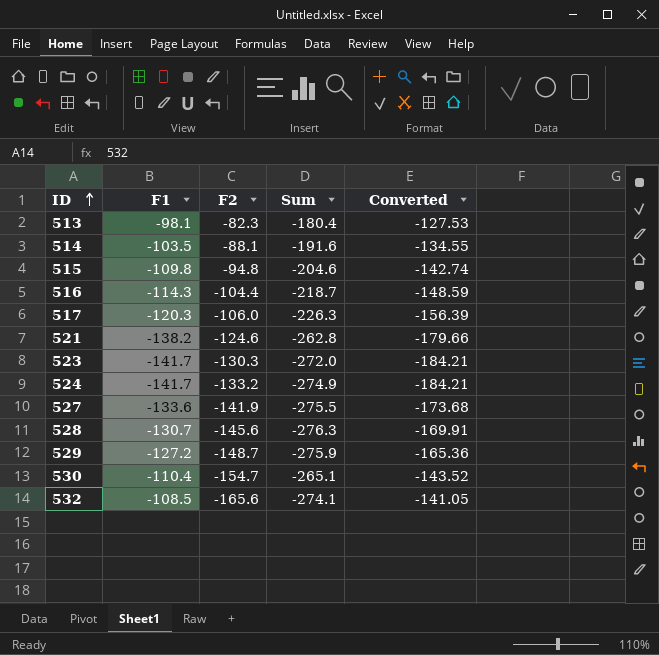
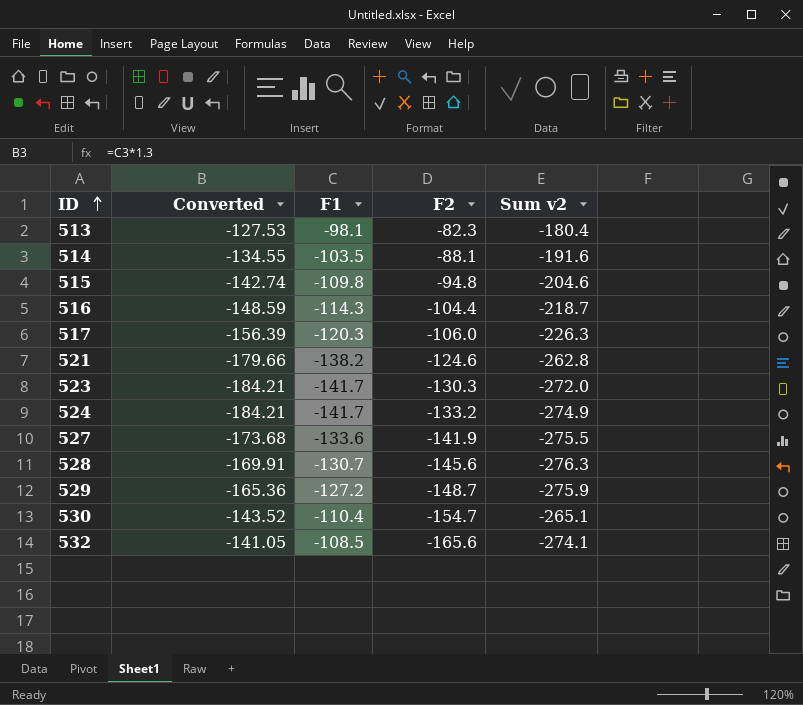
column Converted | position: 5 -> 2
column name: Sum -> Sum v2

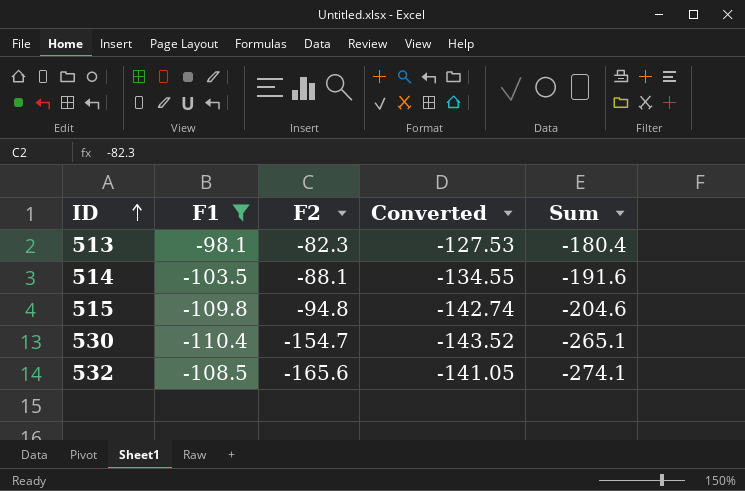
filter: none -> F1 >= -110.4
column Converted | position: 2 -> 4
column name: Sum v2 -> Sum

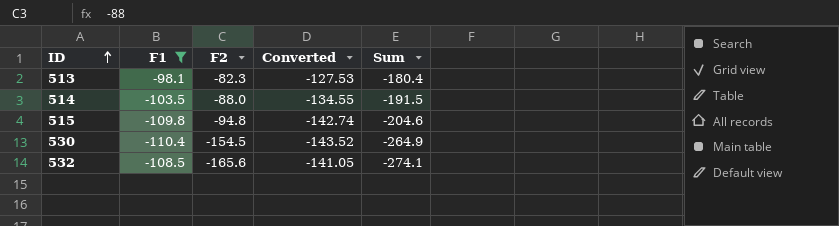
514 | F2: -88.1 -> -88.0
514 | Sum: -191.6 -> -191.5
530 | F2: -154.7 -> -154.5
530 | Sum: -265.1 -> -264.9

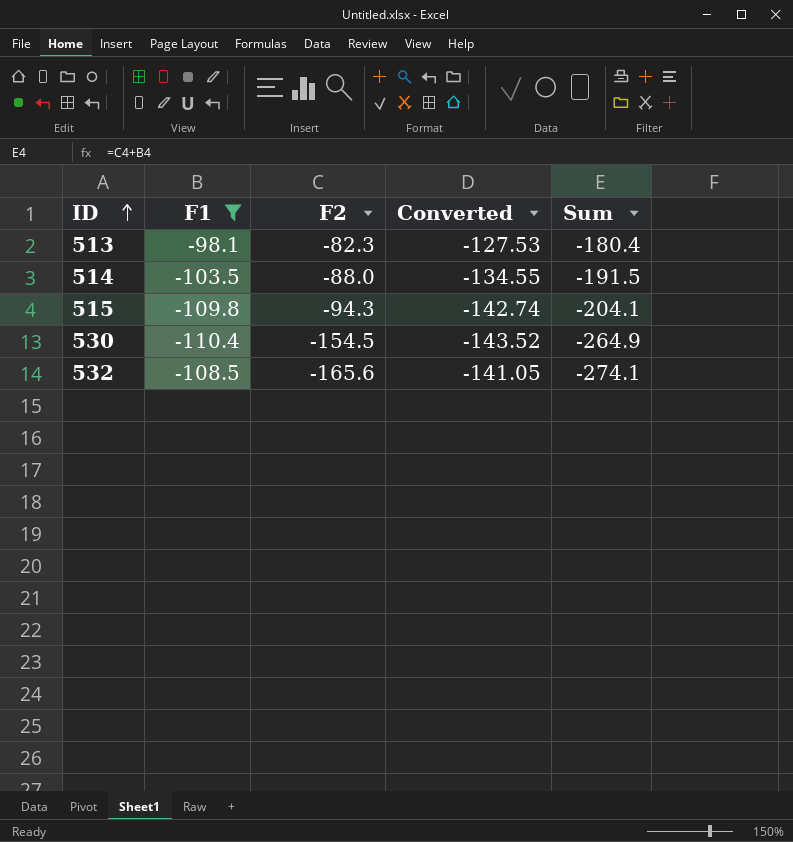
515 | F2: -94.8 -> -94.3
515 | Sum: -204.6 -> -204.1

